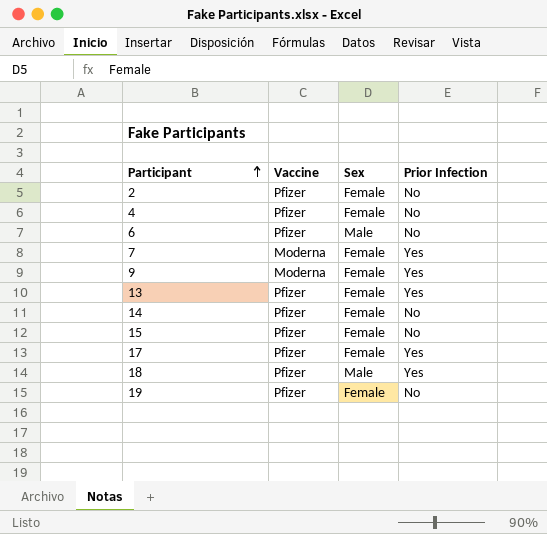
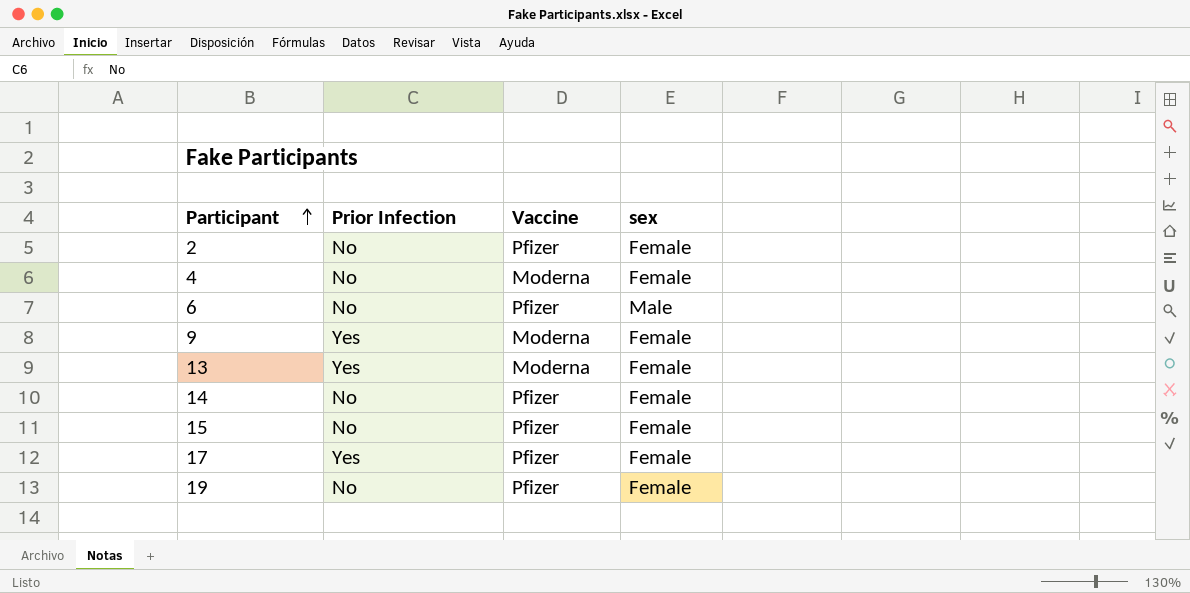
column Prior Infection | position: 4 -> 2
column name: Sex -> sex
row 7: Moderna | Female | Yes -> none
row 18: Pfizer | Male | Yes -> none
4 | Vaccine: Pfizer -> Moderna
13 | Vaccine: Pfizer -> Moderna

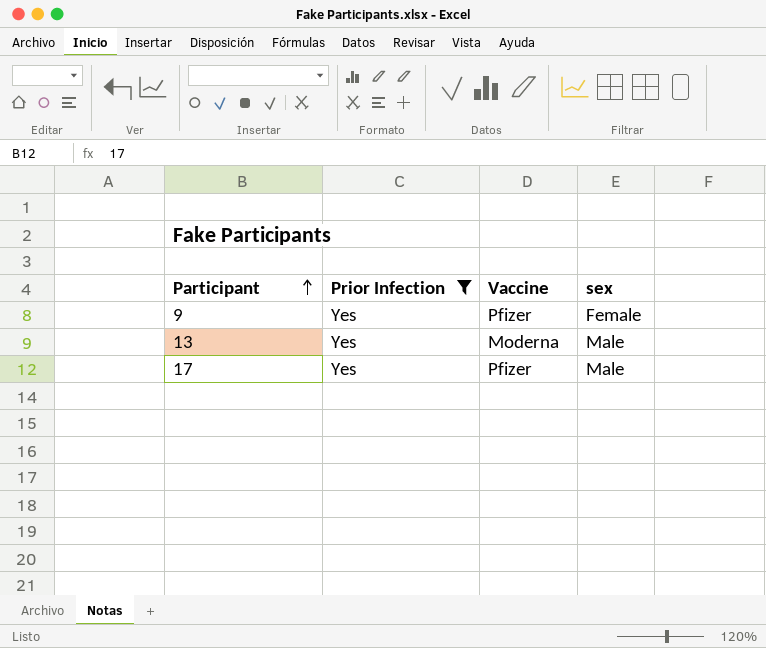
filter: none -> Prior Infection = Yes
9 | Vaccine: Moderna -> Pfizer
13 | sex: Female -> Male
17 | sex: Female -> Male

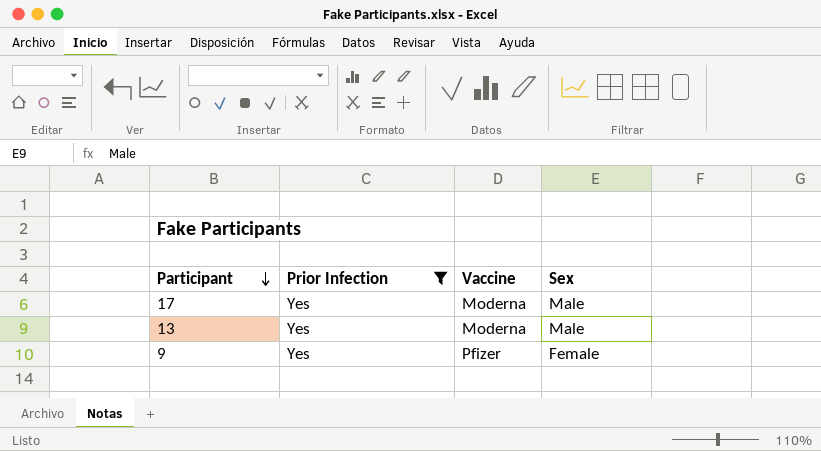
row order: Participant ascending -> Participant descending
column name: sex -> Sex
17 | Vaccine: Pfizer -> Moderna

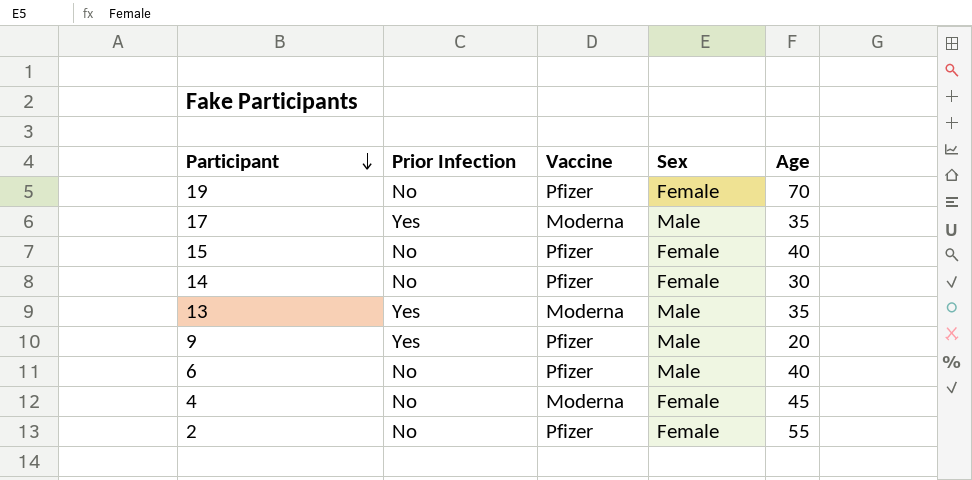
filter: Prior Infection = Yes -> none
column Age | position: none -> 5
9 | Sex: Female -> Male

